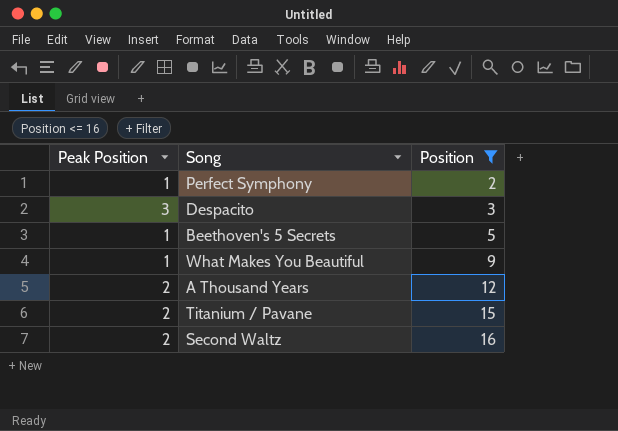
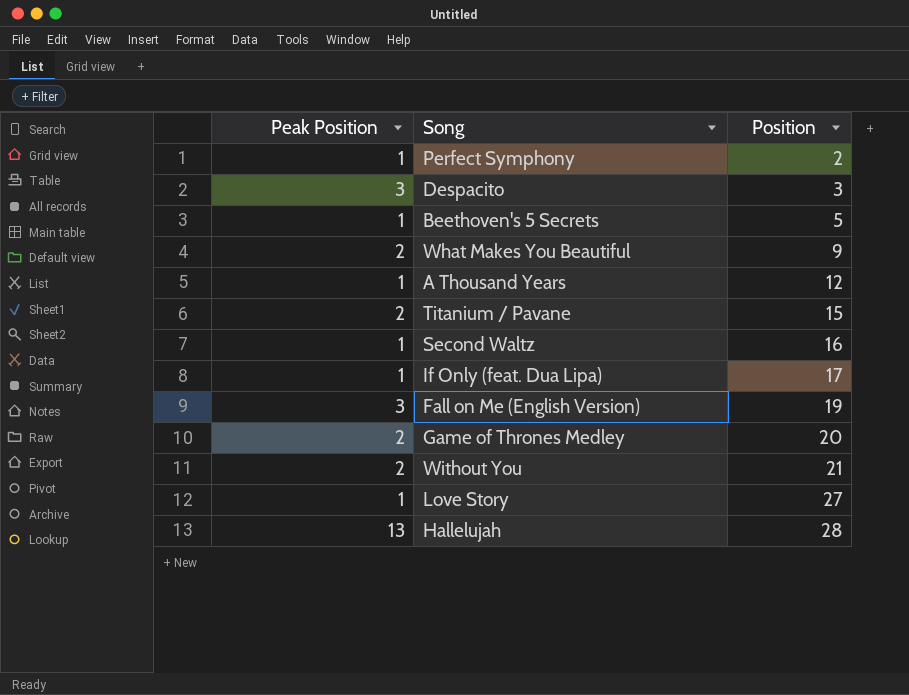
filter: Position <= 16 -> none
What Makes You Beautiful | Peak Position: 1 -> 2
A Thousand Years | Peak Position: 2 -> 1
Second Waltz | Peak Position: 2 -> 1

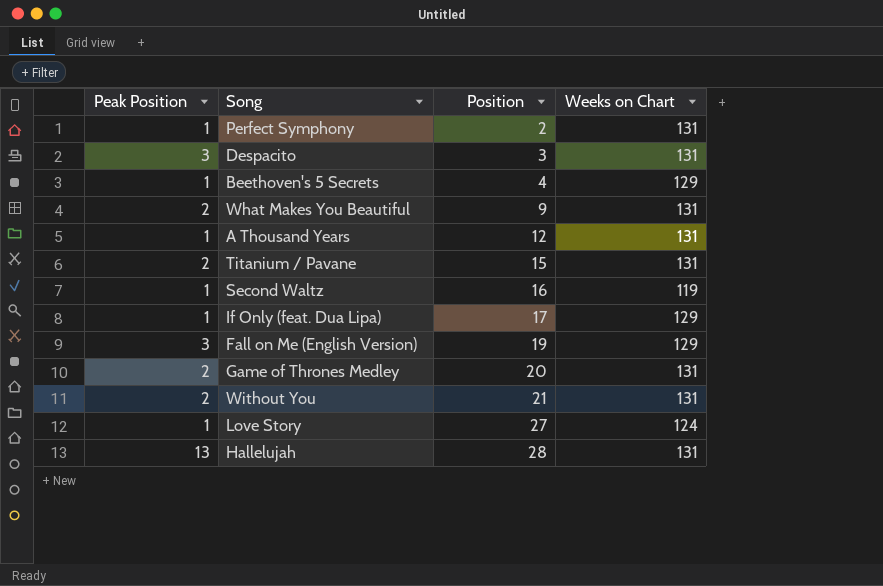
column Weeks on Chart | position: none -> 4
Beethoven's 5 Secrets | Position: 5 -> 4

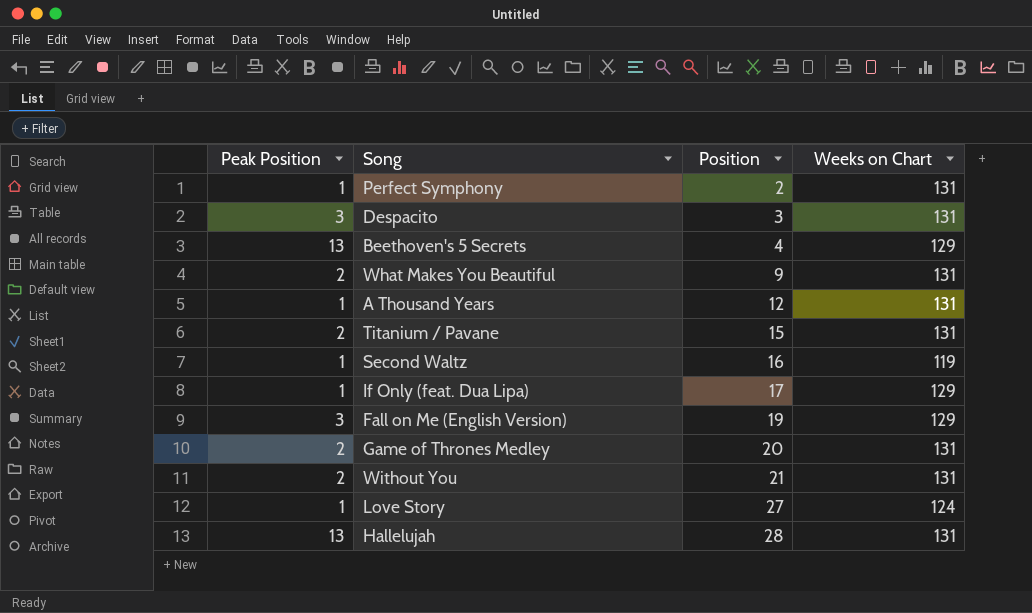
Beethoven's 5 Secrets | Peak Position: 1 -> 13

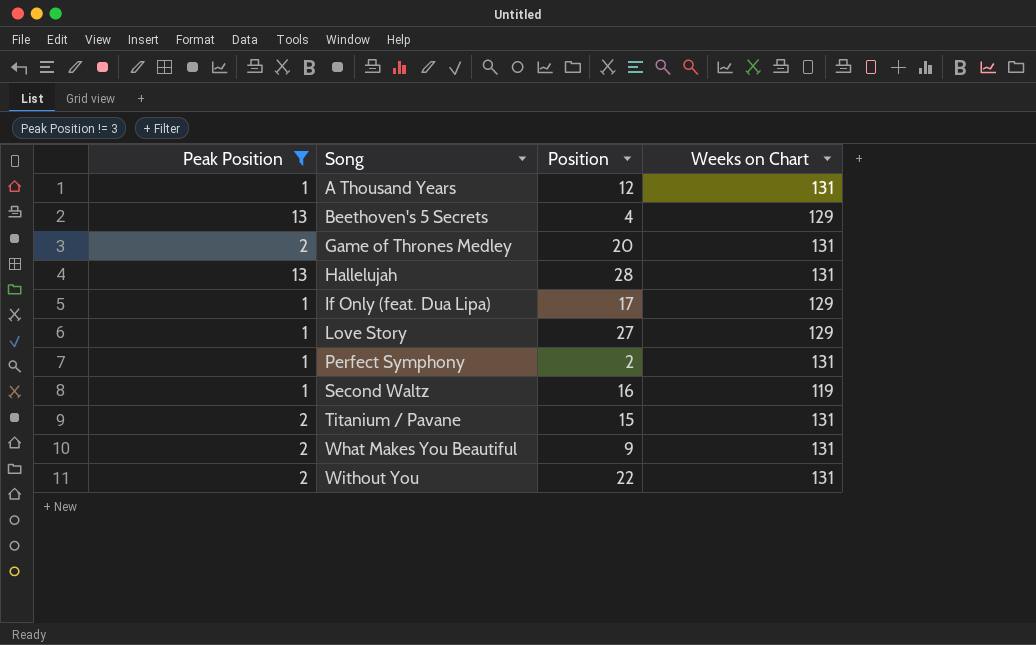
filter: none -> Peak Position != 3
row order: Position ascending -> Song ascending
Love Story | Weeks on Chart: 124 -> 129
Without You | Position: 21 -> 22

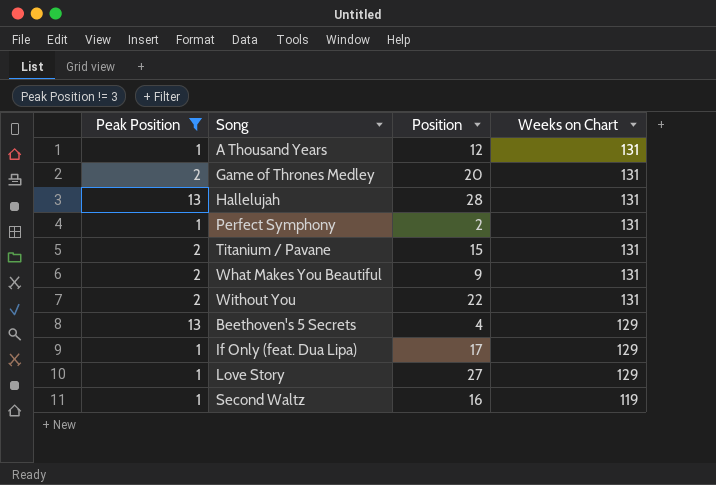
row order: Song ascending -> Weeks on Chart descending

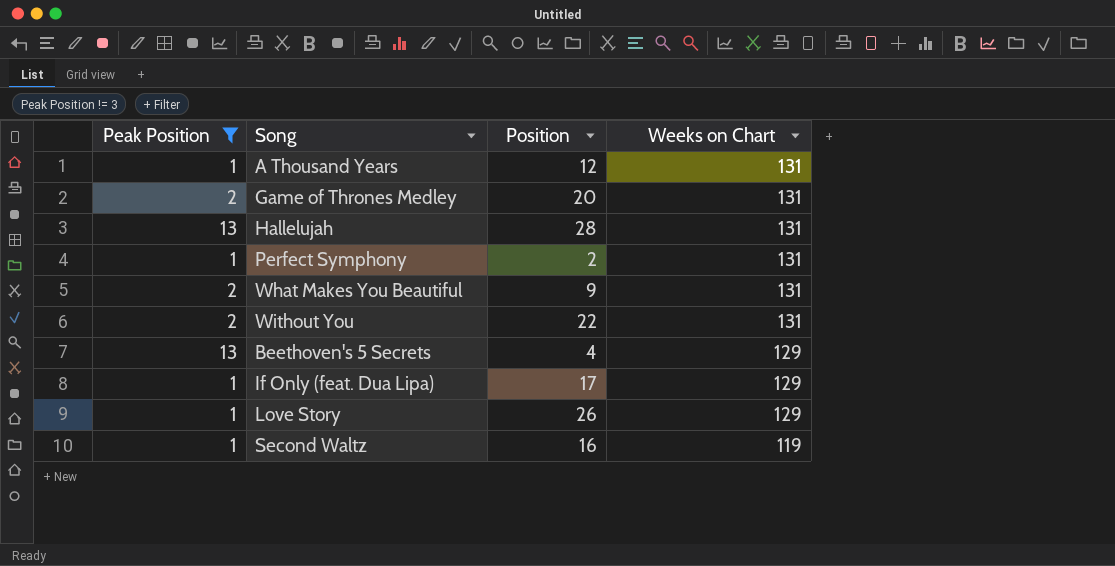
row Titanium / Pavane: 2 | 15 | 131 -> none
Love Story | Position: 27 -> 26

